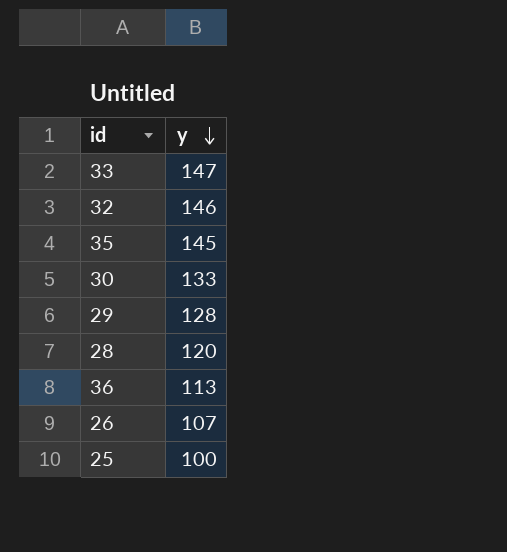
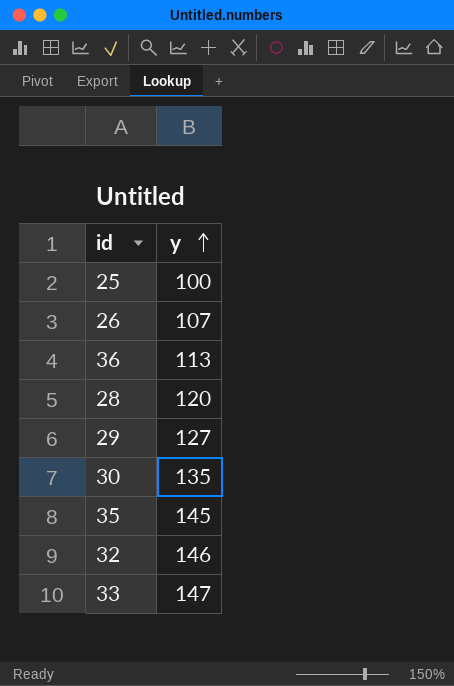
row order: y descending -> y ascending
29 | y: 128 -> 127
30 | y: 133 -> 135

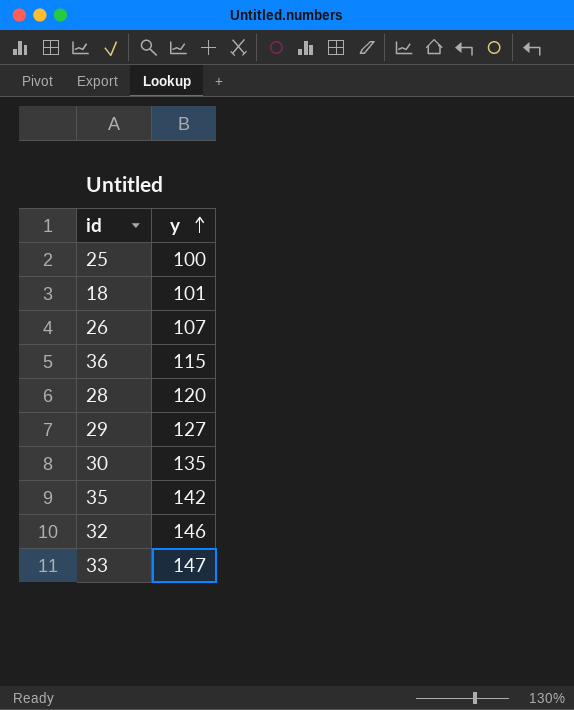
row 18: none -> 101
36 | y: 113 -> 115
35 | y: 145 -> 142

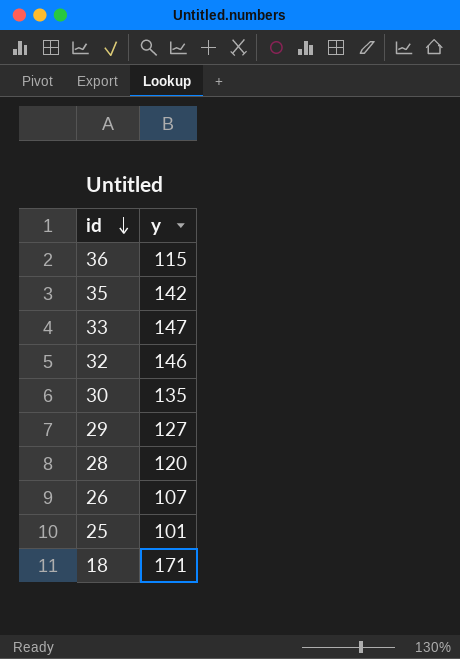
row order: y ascending -> id descending
25 | y: 100 -> 101
18 | y: 101 -> 171

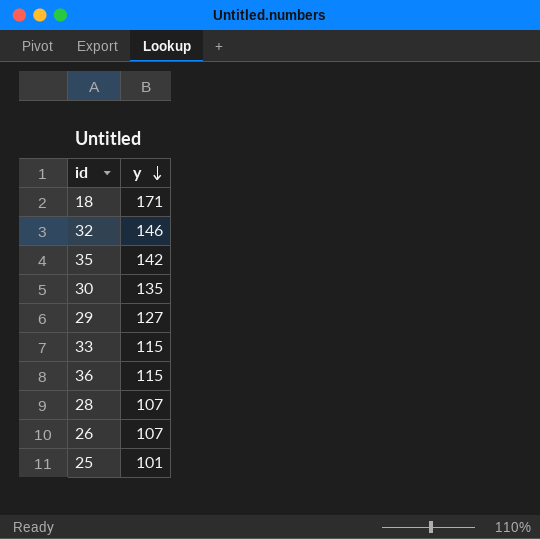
row order: id descending -> y descending
33 | y: 147 -> 115
28 | y: 120 -> 107

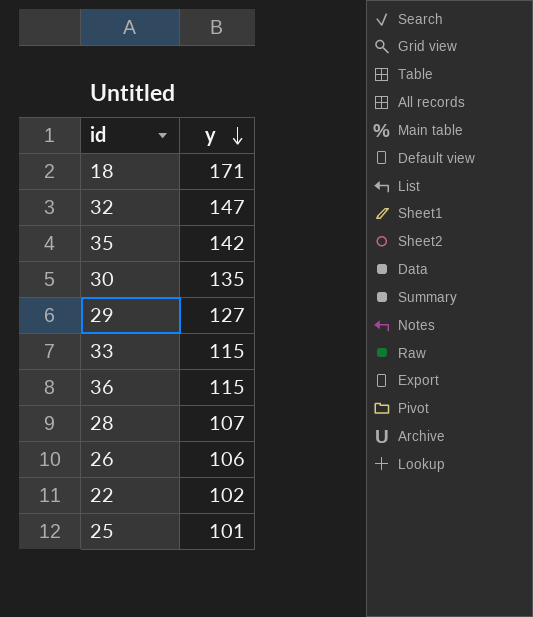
32 | y: 146 -> 147
26 | y: 107 -> 106
row 22: none -> 102

